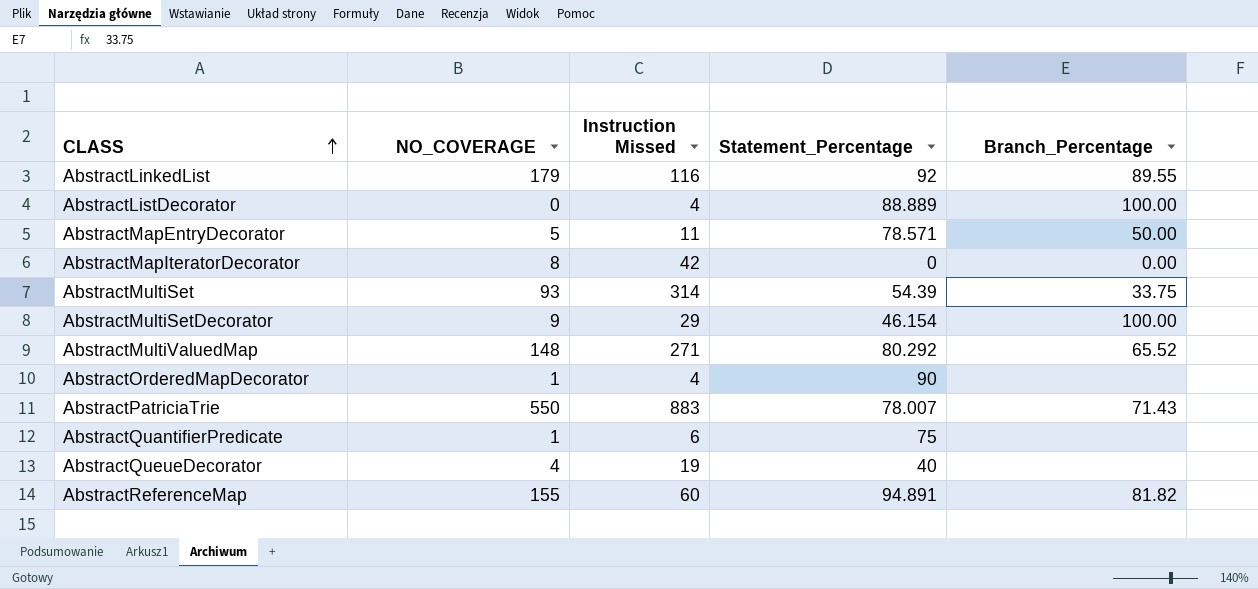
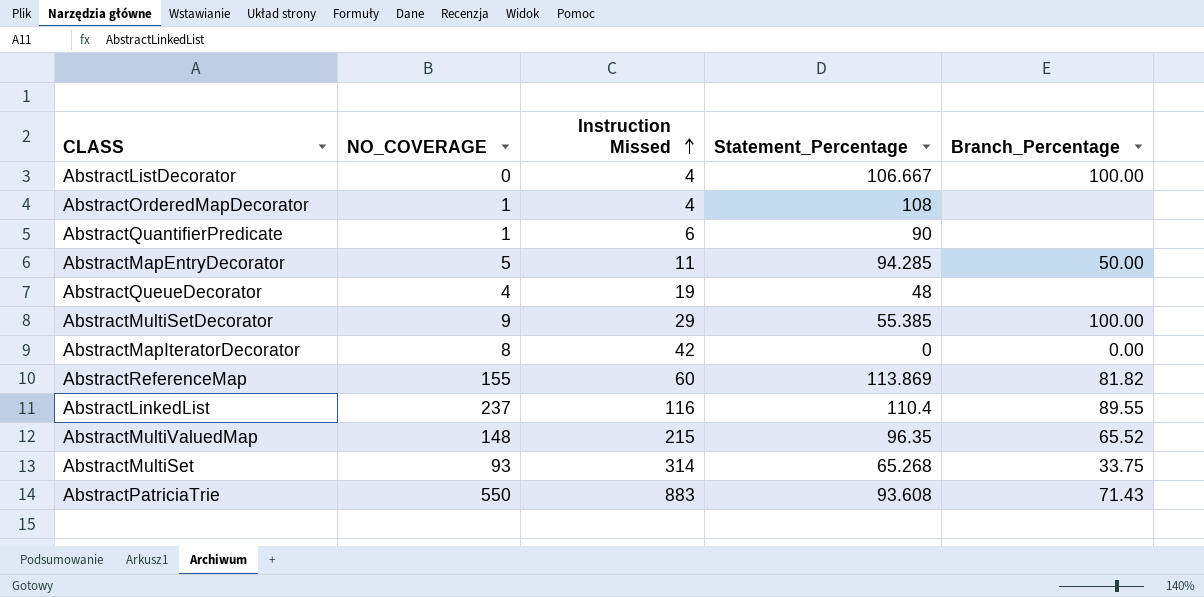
row order: CLASS ascending -> Instruction Missed ascending
AbstractListDecorator | Statement_Percentage: 88.889 -> 106.667
AbstractOrderedMapDecorator | Statement_Percentage: 90 -> 108
AbstractQuantifierPredicate | Statement_Percentage: 75 -> 90
AbstractMapEntryDecorator | Statement_Percentage: 78.571 -> 94.285
AbstractQueueDecorator | Statement_Percentage: 40 -> 48
AbstractMultiSetDecorator | Statement_Percentage: 46.154 -> 55.385
AbstractReferenceMap | Statement_Percentage: 94.891 -> 113.869
AbstractLinkedList | NO_COVERAGE: 179 -> 237
AbstractLinkedList | Statement_Percentage: 92 -> 110.4
AbstractMultiValuedMap | Instruction Missed: 271 -> 215
AbstractMultiValuedMap | Statement_Percentage: 80.292 -> 96.35
AbstractMultiSet | Statement_Percentage: 54.39 -> 65.268
AbstractPatriciaTrie | Statement_Percentage: 78.007 -> 93.608

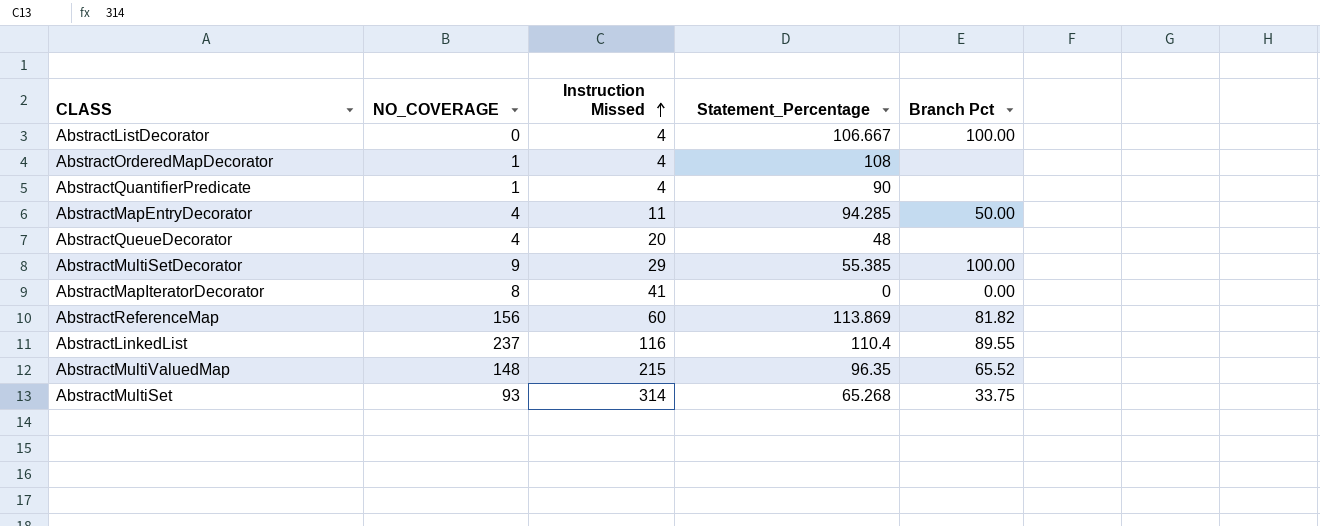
column name: Branch_Percentage -> Branch Pct
row AbstractPatriciaTrie: 550 | 883 | 93.608 | 71.43 -> none
AbstractQuantifierPredicate | Instruction Missed: 6 -> 4
AbstractMapEntryDecorator | NO_COVERAGE: 5 -> 4
AbstractQueueDecorator | Instruction Missed: 19 -> 20
AbstractMapIteratorDecorator | Instruction Missed: 42 -> 41
AbstractReferenceMap | NO_COVERAGE: 155 -> 156

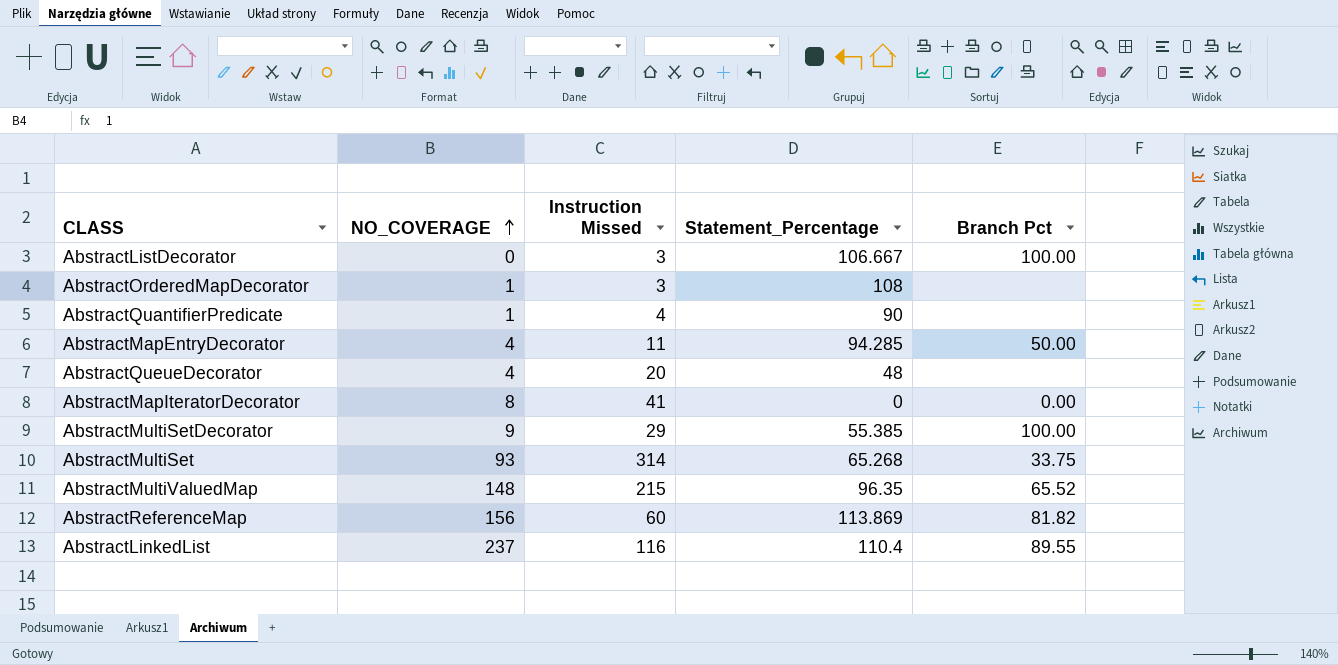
row order: Instruction Missed ascending -> NO_COVERAGE ascending
AbstractListDecorator | Instruction Missed: 4 -> 3
AbstractOrderedMapDecorator | Instruction Missed: 4 -> 3

